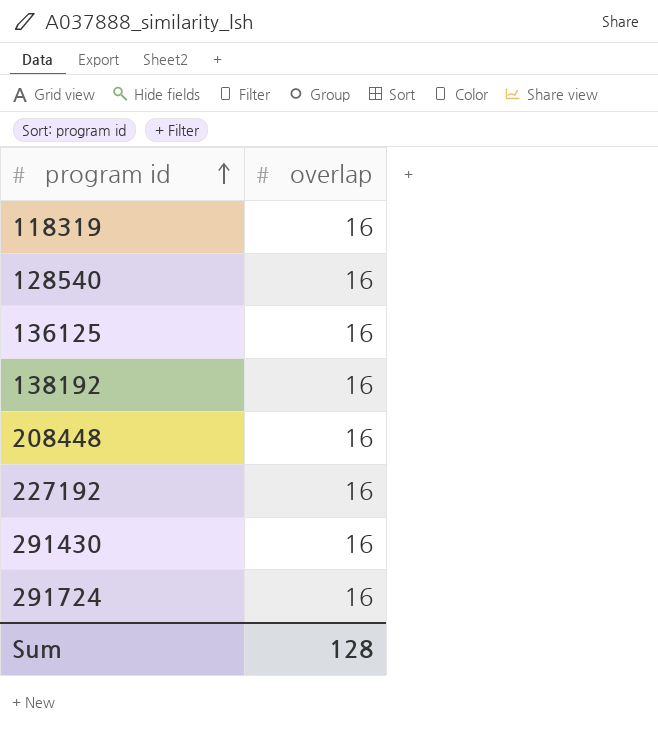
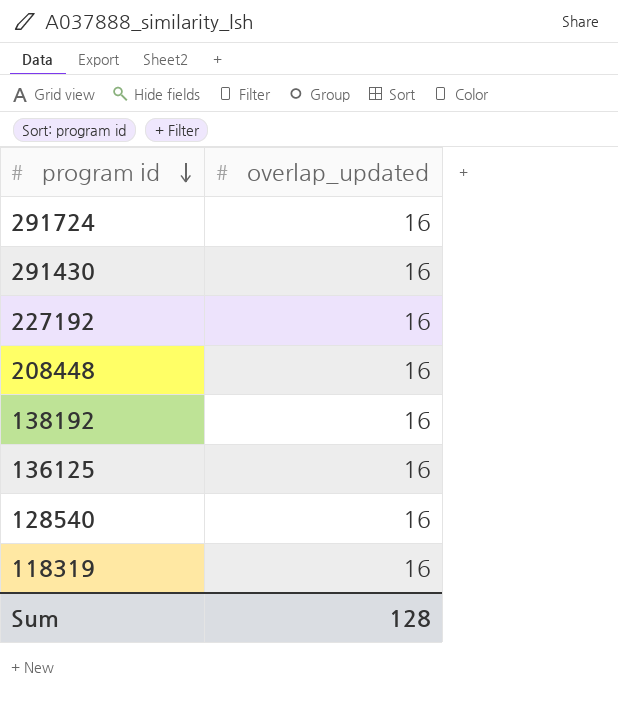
row order: program id ascending -> program id descending
column name: overlap -> overlap_updated

